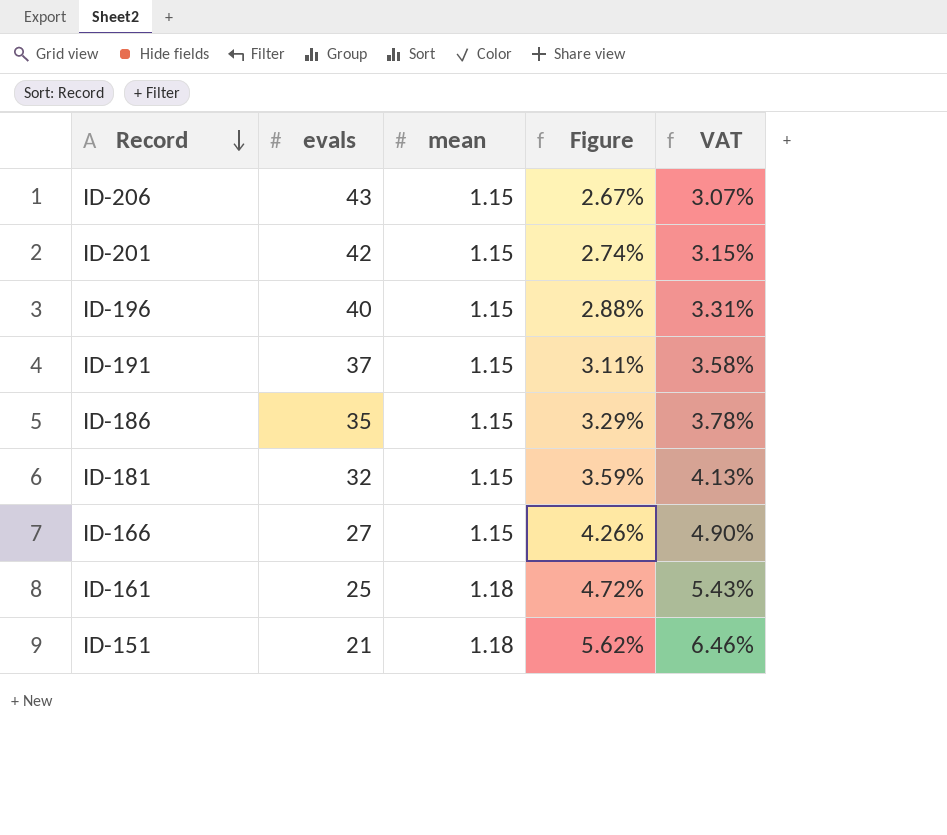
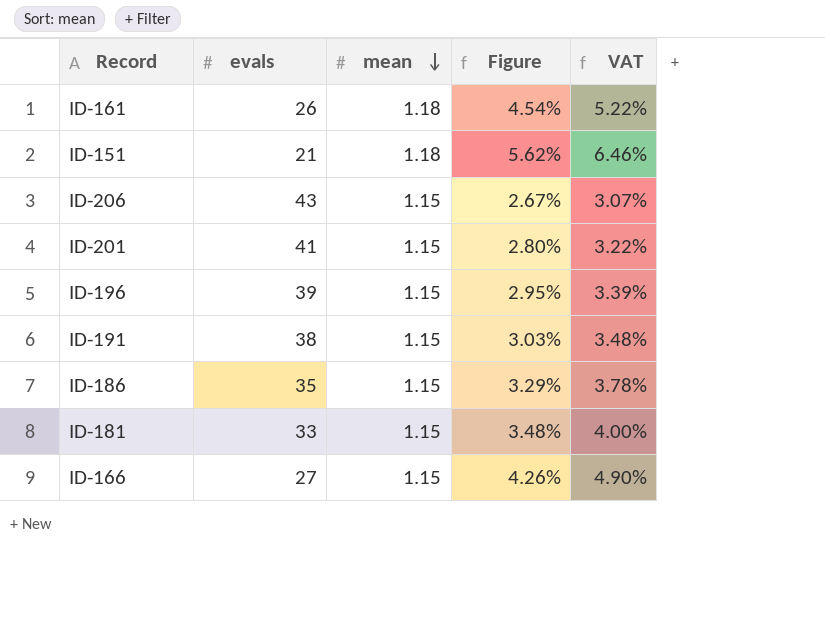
row order: Record descending -> mean descending
ID-161 | evals: 25 -> 26
ID-161 | Figure: 4.72% -> 4.54%
ID-161 | VAT: 5.43% -> 5.22%
ID-201 | evals: 42 -> 41
ID-201 | Figure: 2.74% -> 2.80%
ID-201 | VAT: 3.15% -> 3.22%
ID-196 | evals: 40 -> 39
ID-196 | Figure: 2.88% -> 2.95%
ID-196 | VAT: 3.31% -> 3.39%
ID-191 | evals: 37 -> 38
ID-191 | Figure: 3.11% -> 3.03%
ID-191 | VAT: 3.58% -> 3.48%
ID-181 | evals: 32 -> 33
ID-181 | Figure: 3.59% -> 3.48%
ID-181 | VAT: 4.13% -> 4.00%

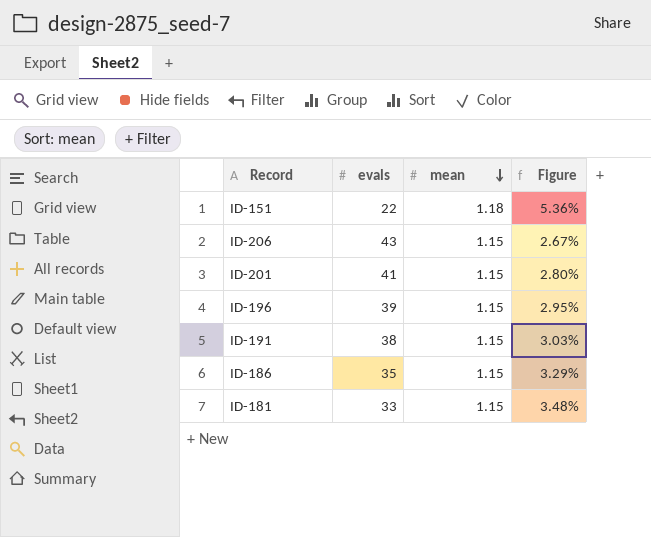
column VAT | formula: [Figure] * 1.15 -> none
row ID-161: 26 | 1.18 | 4.54% | 5.22% -> none
row ID-166: 27 | 1.15 | 4.26% | 4.90% -> none
ID-151 | evals: 21 -> 22
ID-151 | Figure: 5.62% -> 5.36%

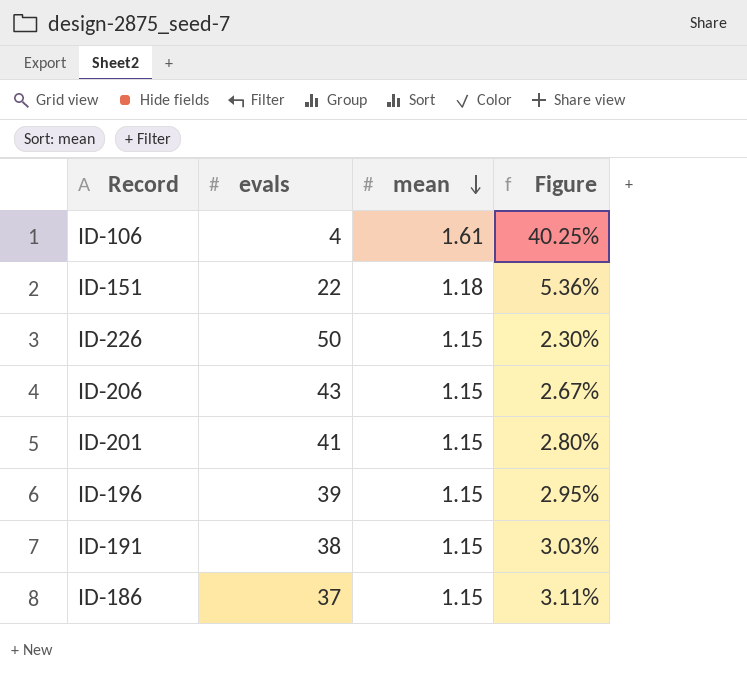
row ID-181: 33 | 1.15 | 3.48% -> none
row ID-106: none -> 4 | 1.61 | 40.25%
row ID-226: none -> 50 | 1.15 | 2.30%
ID-186 | evals: 35 -> 37
ID-186 | Figure: 3.29% -> 3.11%

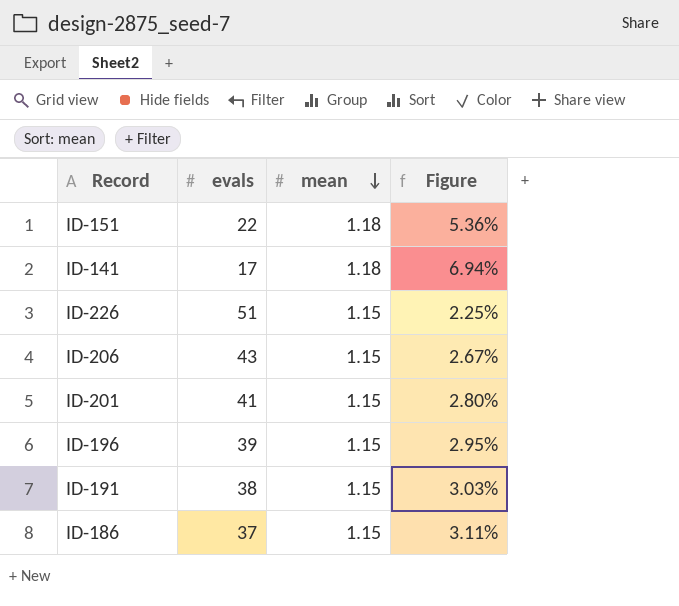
row ID-106: 4 | 1.61 | 40.25% -> none
row ID-141: none -> 17 | 1.18 | 6.94%
ID-226 | evals: 50 -> 51
ID-226 | Figure: 2.30% -> 2.25%

